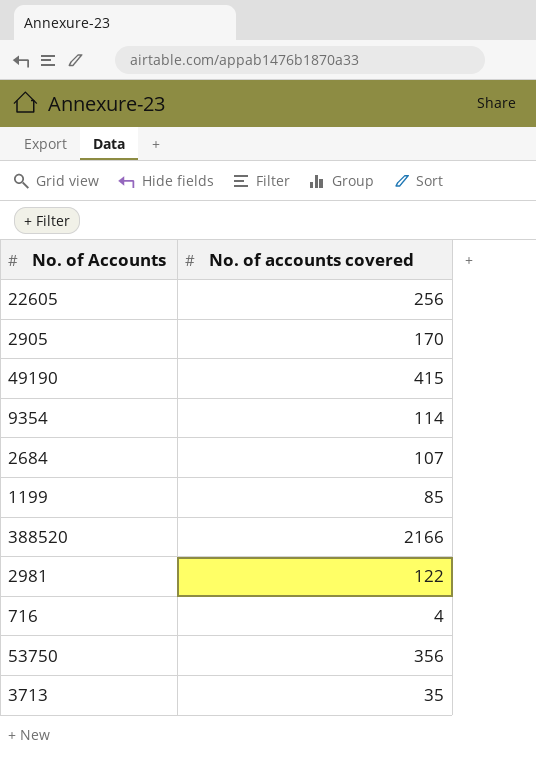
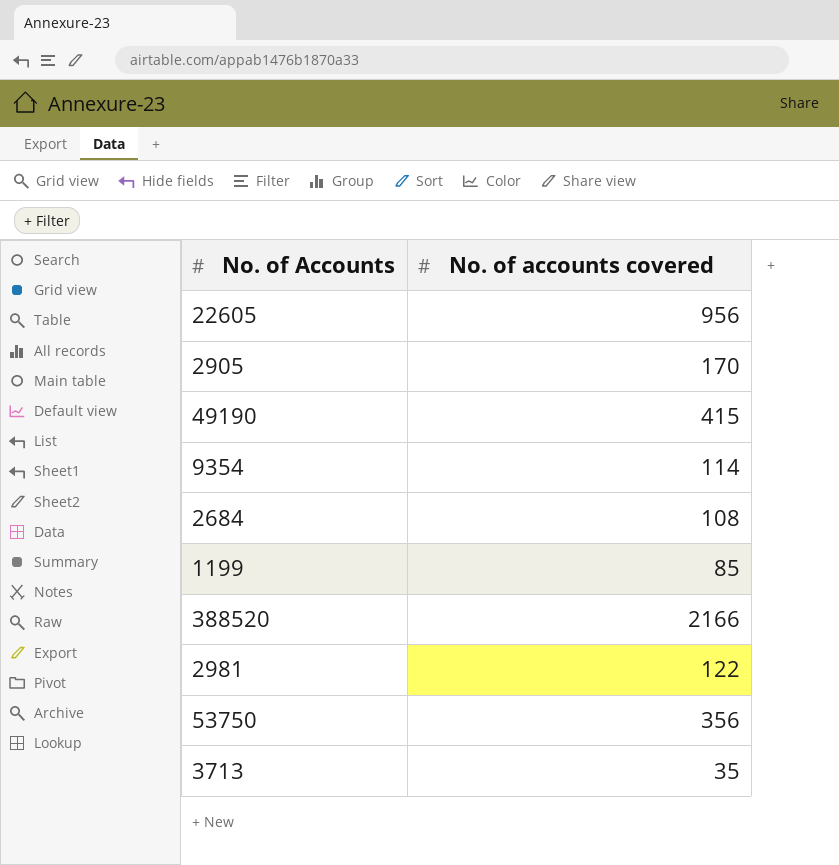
row 716: 4 -> none
22605 | No. of accounts covered: 256 -> 956
2684 | No. of accounts covered: 107 -> 108

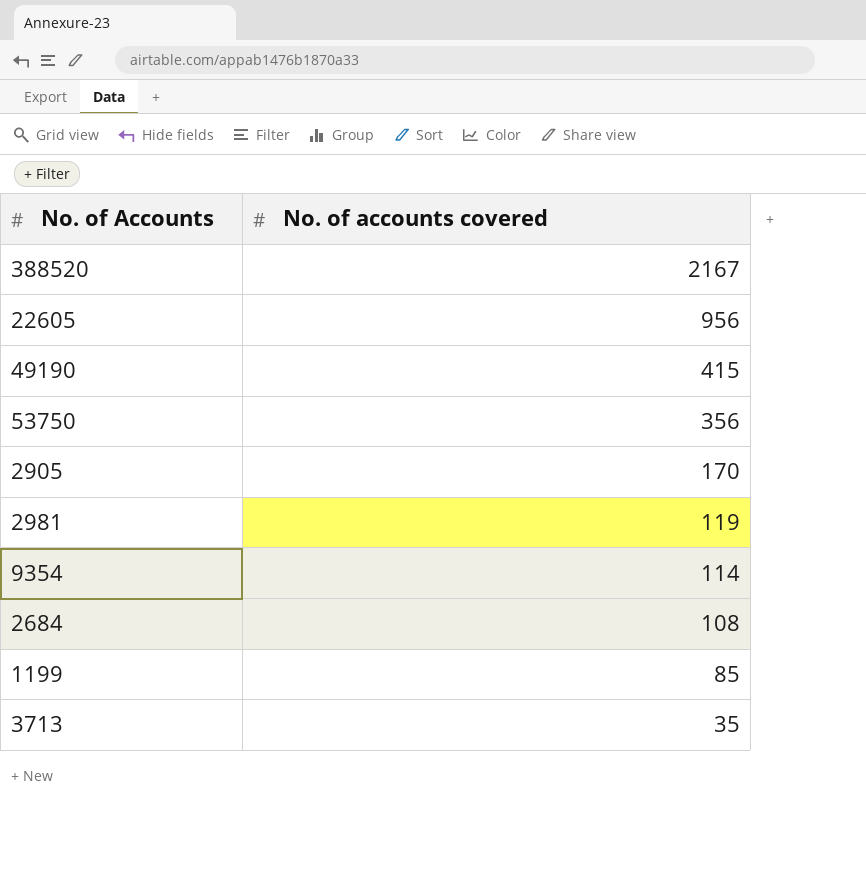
row order: none -> No. of accounts covered descending
388520 | No. of accounts covered: 2166 -> 2167
2981 | No. of accounts covered: 122 -> 119

